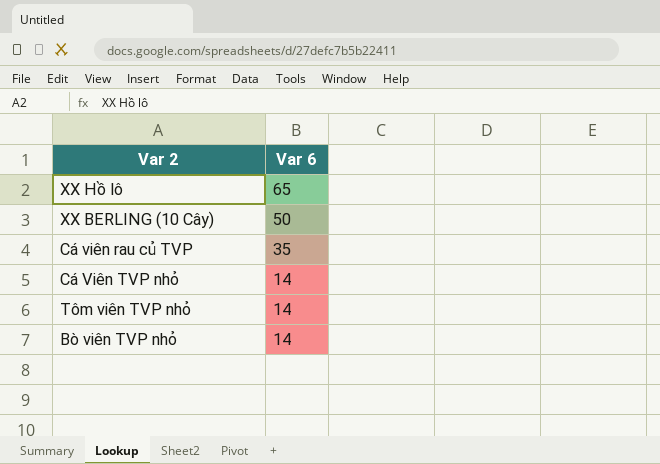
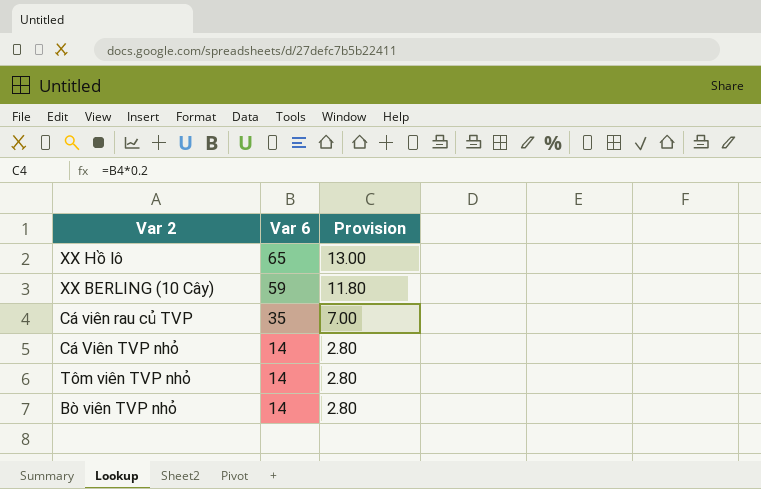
column Provision | formula: none -> [Var 6] * 0.2
XX BERLING (10 Cây) | Var 6: 50 -> 59

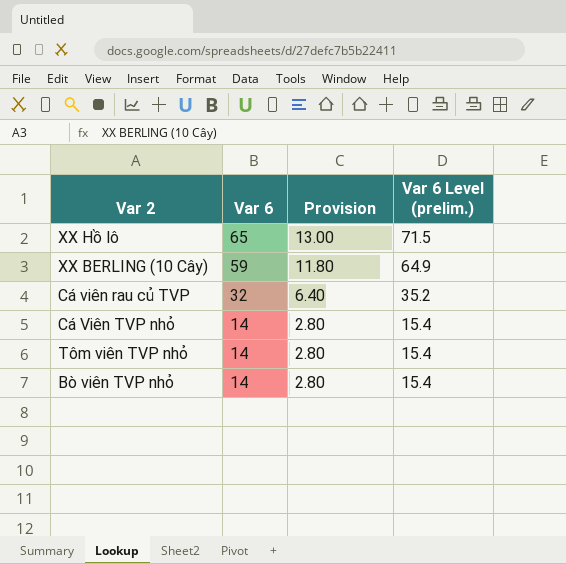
column Var 6 Level (prelim.) | formula: none -> [Var 6] * 1.1
Cá viên rau củ TVP | Var 6: 35 -> 32
Cá viên rau củ TVP | Provision: 7.00 -> 6.40

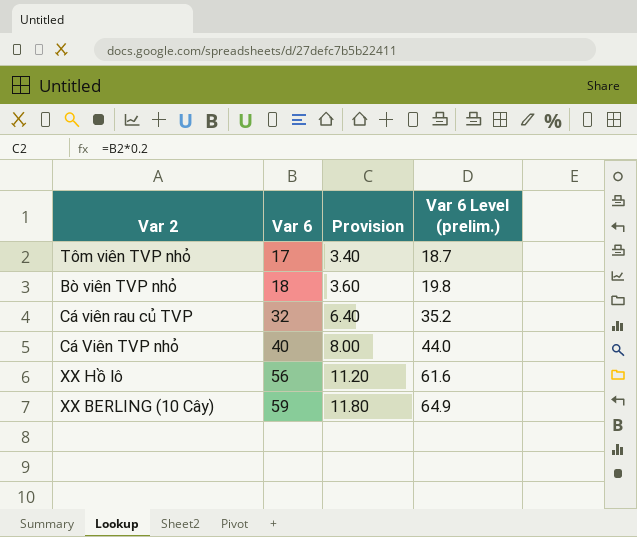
row order: Var 6 descending -> Var 6 ascending
Tôm viên TVP nhỏ | Var 6: 14 -> 17
Tôm viên TVP nhỏ | Provision: 2.80 -> 3.40
Tôm viên TVP nhỏ | Var 6 Level (prelim.): 15.4 -> 18.7
Bò viên TVP nhỏ | Var 6: 14 -> 18
Bò viên TVP nhỏ | Provision: 2.80 -> 3.60
Bò viên TVP nhỏ | Var 6 Level (prelim.): 15.4 -> 19.8
Cá Viên TVP nhỏ | Var 6: 14 -> 40
Cá Viên TVP nhỏ | Provision: 2.80 -> 8.00
Cá Viên TVP nhỏ | Var 6 Level (prelim.): 15.4 -> 44.0
XX Hồ lô | Var 6: 65 -> 56
XX Hồ lô | Provision: 13.00 -> 11.20
XX Hồ lô | Var 6 Level (prelim.): 71.5 -> 61.6

